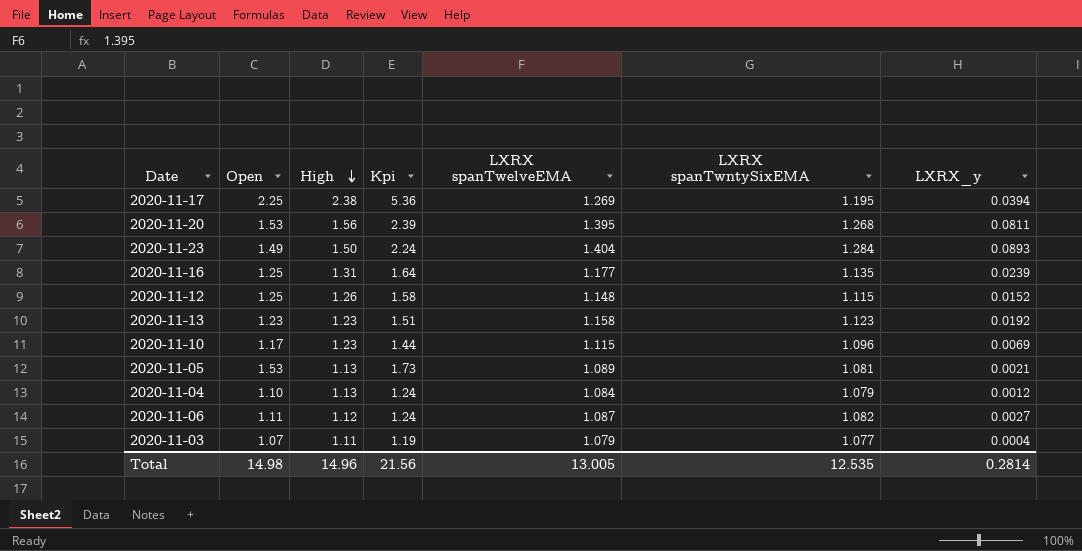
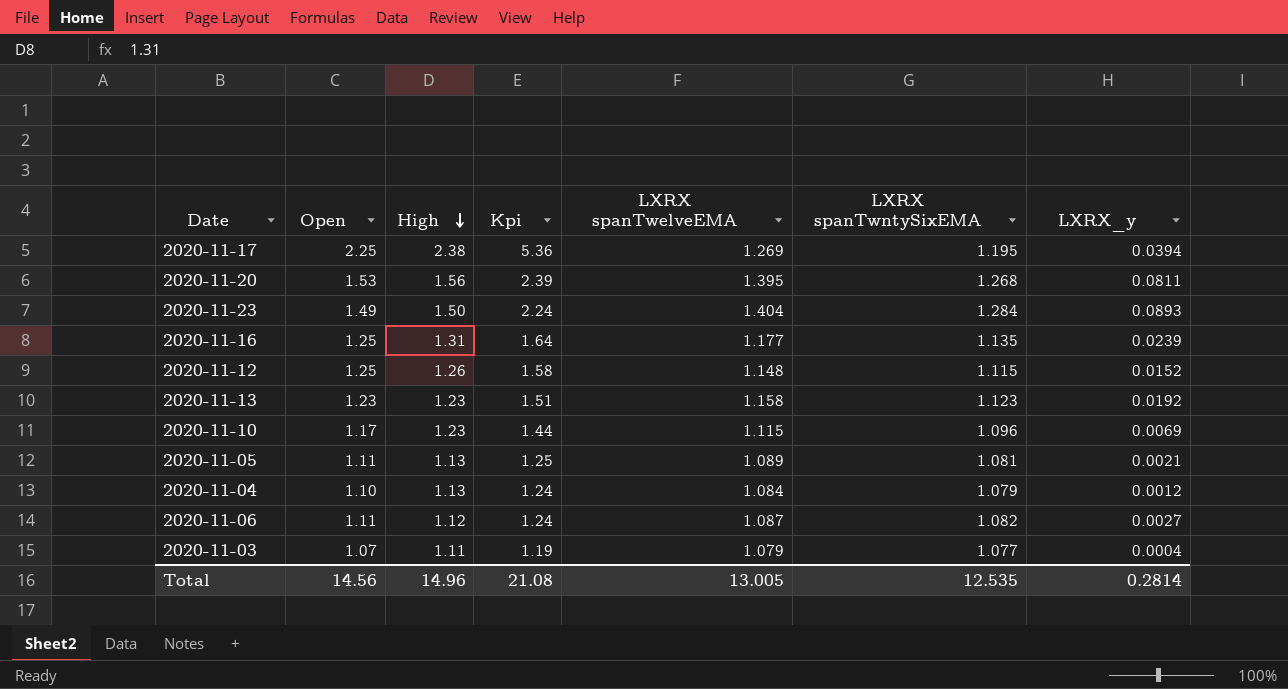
2020-11-05 | Open: 1.53 -> 1.11
2020-11-05 | Kpi: 1.73 -> 1.25
Total | Open: 14.98 -> 14.56
Total | Kpi: 21.56 -> 21.08

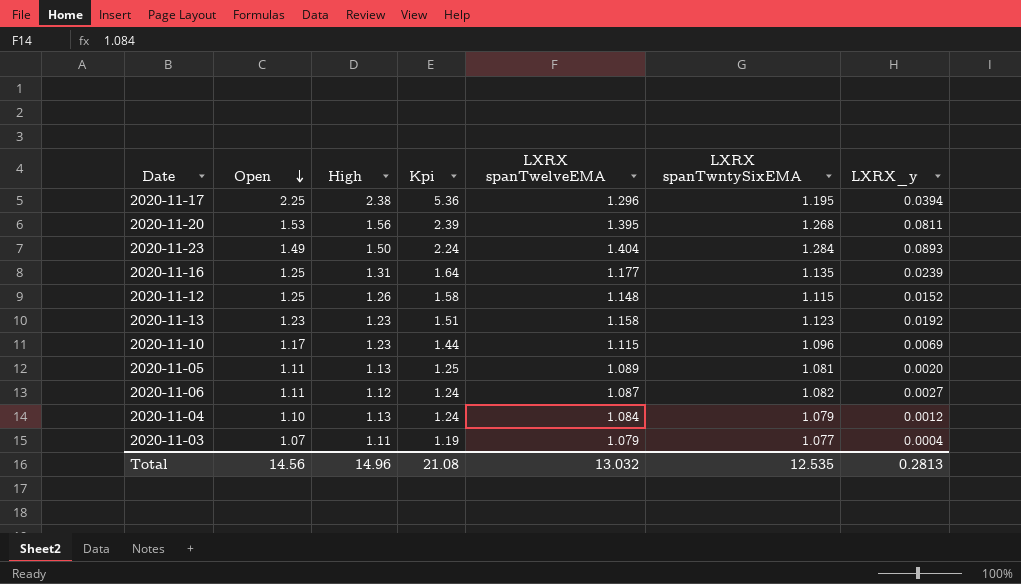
row order: High descending -> Open descending
2020-11-17 | LXRX spanTwelveEMA: 1.269 -> 1.296
2020-11-05 | LXRX_y: 0.0021 -> 0.0020
Total | LXRX spanTwelveEMA: 13.005 -> 13.032
Total | LXRX_y: 0.2814 -> 0.2813

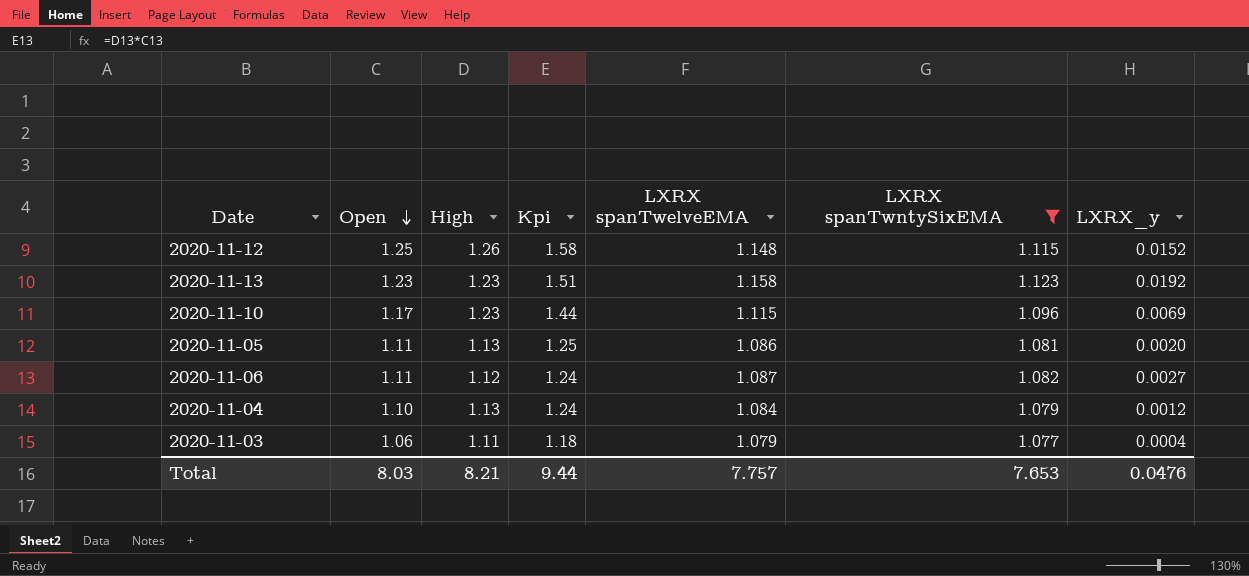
filter: none -> LXRX spanTwntySixEMA <= 1.123
2020-11-05 | LXRX spanTwelveEMA: 1.089 -> 1.086
2020-11-03 | Open: 1.07 -> 1.06
2020-11-03 | Kpi: 1.19 -> 1.18
Total | Open: 14.56 -> 8.03
Total | High: 14.96 -> 8.21
Total | Kpi: 21.08 -> 9.44
Total | LXRX spanTwelveEMA: 13.032 -> 7.757
Total | LXRX spanTwntySixEMA: 12.535 -> 7.653
Total | LXRX_y: 0.2813 -> 0.0476

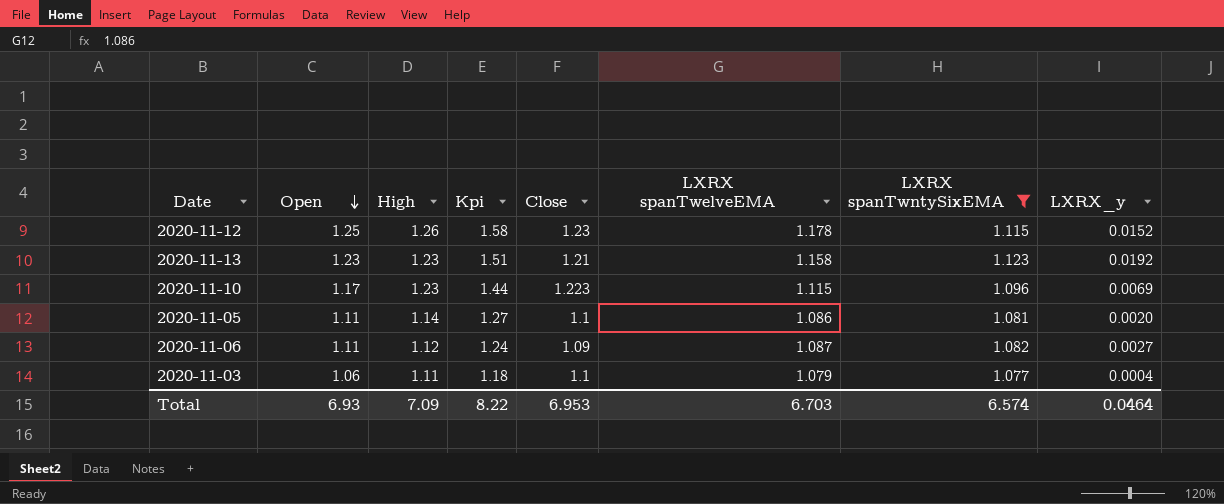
column Close | position: none -> 5
row 2020-11-04: 1.10 | 1.13 | 1.24 | 1.084 | 1.079 | 0.0012 -> none
2020-11-12 | LXRX spanTwelveEMA: 1.148 -> 1.178
2020-11-05 | High: 1.13 -> 1.14
2020-11-05 | Kpi: 1.25 -> 1.27
Total | Open: 8.03 -> 6.93
Total | High: 8.21 -> 7.09
Total | Kpi: 9.44 -> 8.22
Total | LXRX spanTwelveEMA: 7.757 -> 6.703
Total | LXRX spanTwntySixEMA: 7.653 -> 6.574
Total | LXRX_y: 0.0476 -> 0.0464

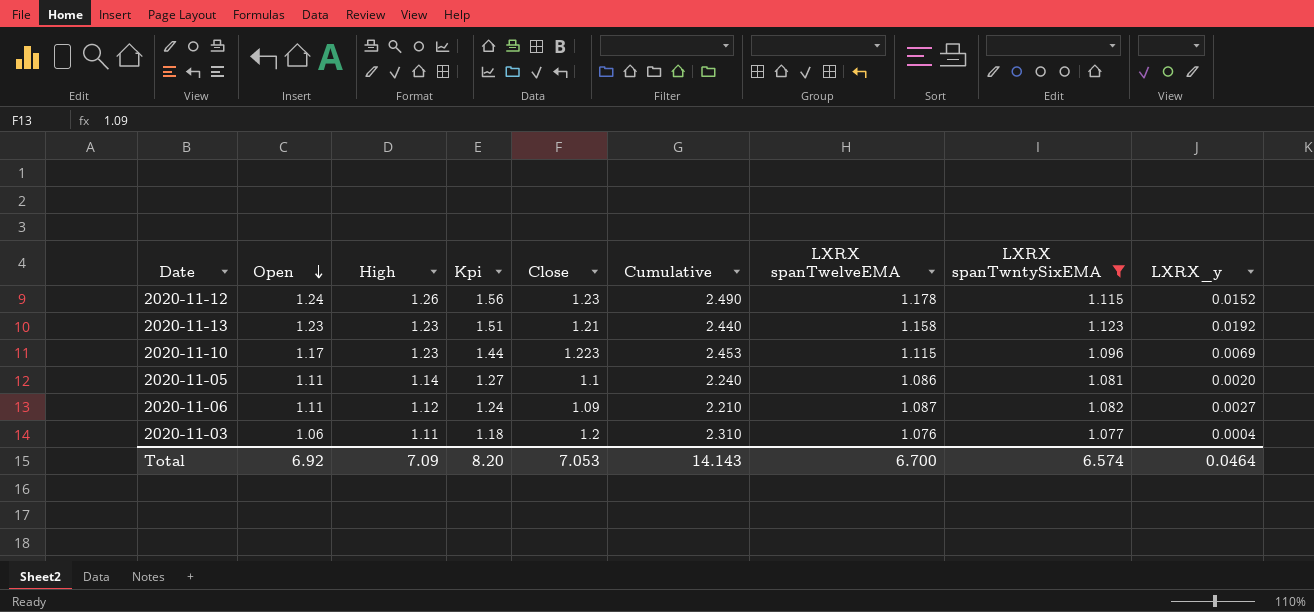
column Cumulative | formula: none -> [High] + [Close]
2020-11-12 | Open: 1.25 -> 1.24
2020-11-12 | Kpi: 1.58 -> 1.56
2020-11-03 | Close: 1.1 -> 1.2
2020-11-03 | LXRX spanTwelveEMA: 1.079 -> 1.076
Total | Open: 6.93 -> 6.92
Total | Kpi: 8.22 -> 8.20
Total | Close: 6.953 -> 7.053
Total | LXRX spanTwelveEMA: 6.703 -> 6.700

